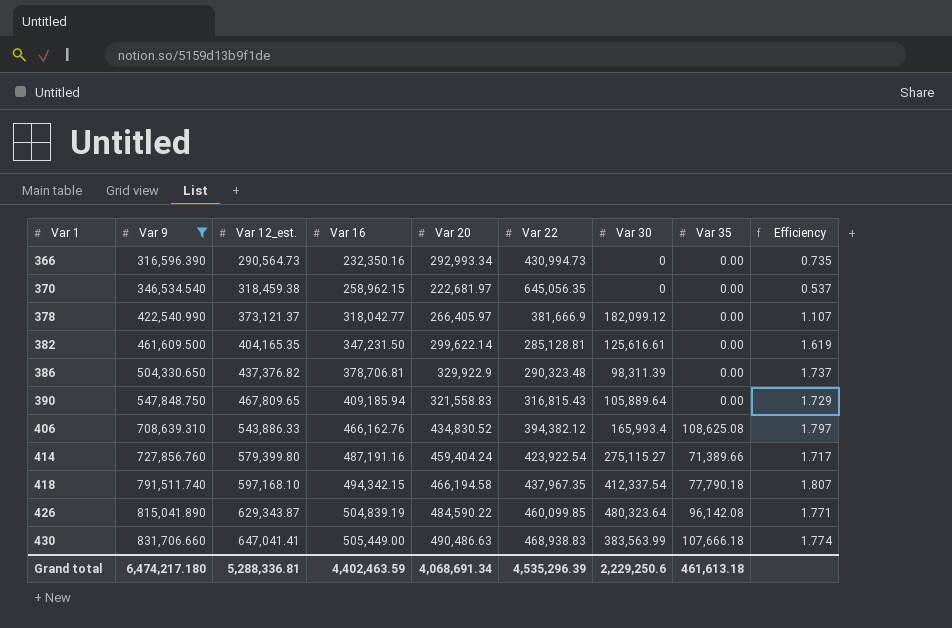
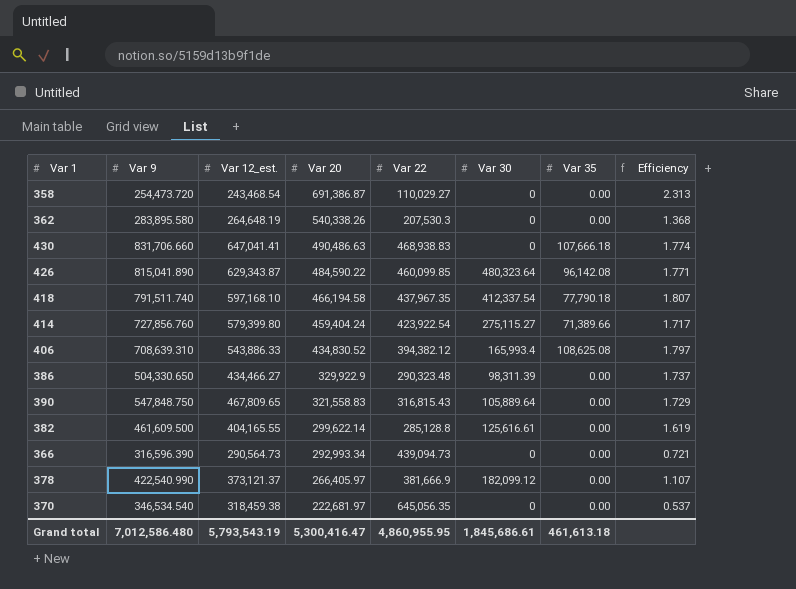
filter: Var 9 >= 316,596.390 -> none
row order: Var 1 ascending -> Var 20 descending
column Var 16 | position: 4 -> none
430 | Var 30: 383,563.99 -> 0
386 | Var 12_est.: 437,376.82 -> 434,466.27
382 | Var 12_est.: 404,165.35 -> 404,165.55
382 | Var 22: 285,128.81 -> 285,128.8
366 | Var 22: 430,994.73 -> 439,094.73
366 | Efficiency: 0.735 -> 0.721
Grand total | Var 9: 6,474,217.180 -> 7,012,586.480
Grand total | Var 12_est.: 5,288,336.81 -> 5,793,543.19
Grand total | Var 20: 4,068,691.34 -> 5,300,416.47
Grand total | Var 22: 4,535,296.39 -> 4,860,955.95
Grand total | Var 30: 2,229,250.6 -> 1,845,686.61

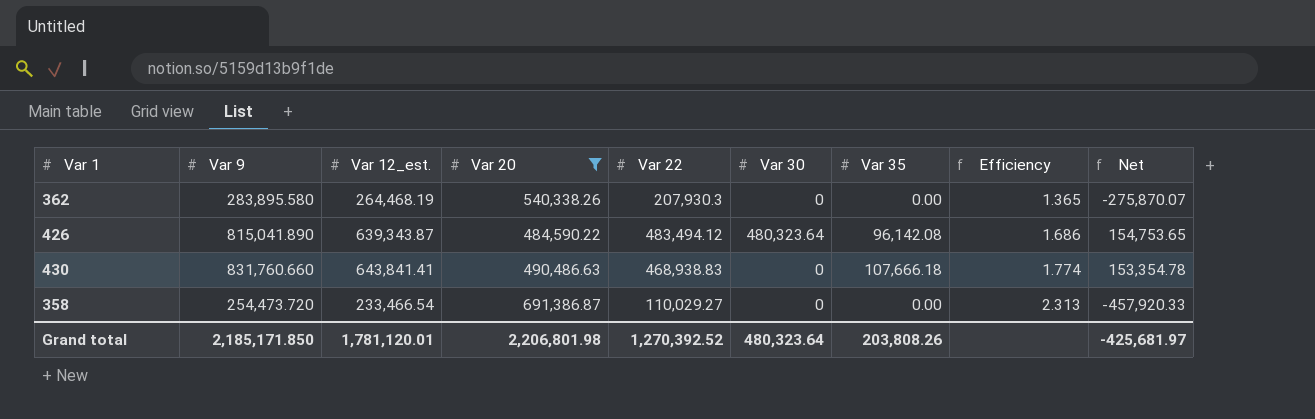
filter: none -> Var 20 >= 484,590.22
row order: Var 20 descending -> Efficiency ascending
column Net | formula: none -> [Var 12_est.] - [Var 20]
362 | Var 12_est.: 264,648.19 -> 264,468.19
362 | Var 22: 207,530.3 -> 207,930.3
362 | Efficiency: 1.368 -> 1.365
426 | Var 12_est.: 629,343.87 -> 639,343.87
426 | Var 22: 460,099.85 -> 483,494.12
426 | Efficiency: 1.771 -> 1.686
430 | Var 9: 831,706.660 -> 831,760.660
430 | Var 12_est.: 647,041.41 -> 643,841.41
358 | Var 12_est.: 243,468.54 -> 233,466.54
Grand total | Var 9: 7,012,586.480 -> 2,185,171.850
Grand total | Var 12_est.: 5,793,543.19 -> 1,781,120.01
Grand total | Var 20: 5,300,416.47 -> 2,206,801.98
Grand total | Var 22: 4,860,955.95 -> 1,270,392.52
Grand total | Var 30: 1,845,686.61 -> 480,323.64
Grand total | Var 35: 461,613.18 -> 203,808.26

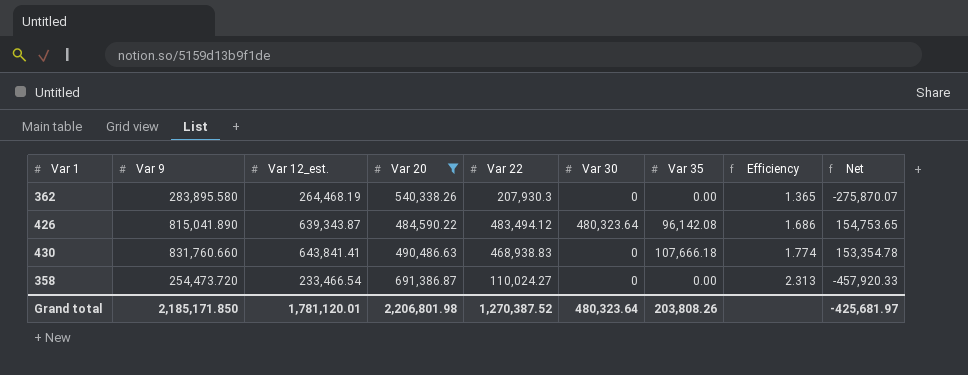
358 | Var 22: 110,029.27 -> 110,024.27
Grand total | Var 22: 1,270,392.52 -> 1,270,387.52

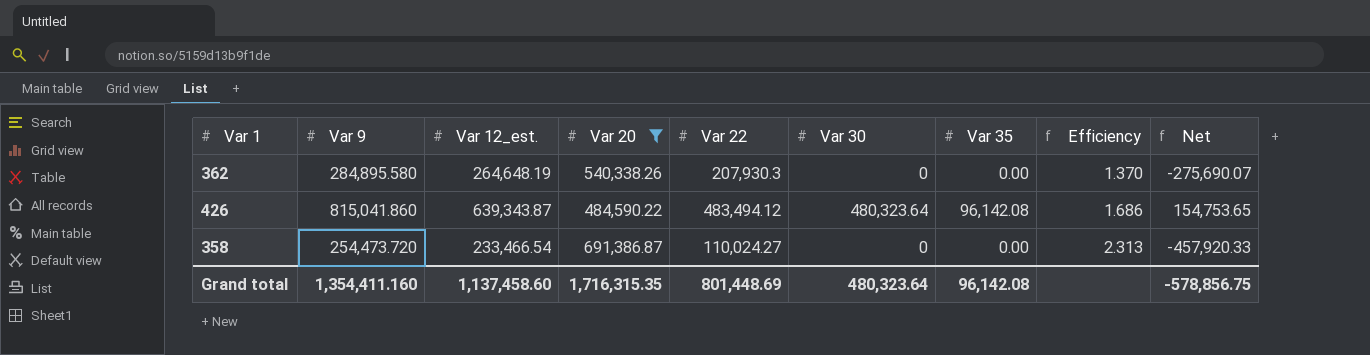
row 430: 831,760.660 | 643,841.41 | 490,486.63 | 468,938.83 | 0 | 107,666.18 | 1.774 | 153,354.78 -> none
362 | Var 9: 283,895.580 -> 284,895.580
362 | Var 12_est.: 264,468.19 -> 264,648.19
362 | Efficiency: 1.365 -> 1.370
362 | Net: -275,870.07 -> -275,690.07
426 | Var 9: 815,041.890 -> 815,041.860
Grand total | Var 9: 2,185,171.850 -> 1,354,411.160
Grand total | Var 12_est.: 1,781,120.01 -> 1,137,458.60
Grand total | Var 20: 2,206,801.98 -> 1,716,315.35
Grand total | Var 22: 1,270,387.52 -> 801,448.69
Grand total | Var 35: 203,808.26 -> 96,142.08
Grand total | Net: -425,681.97 -> -578,856.75

